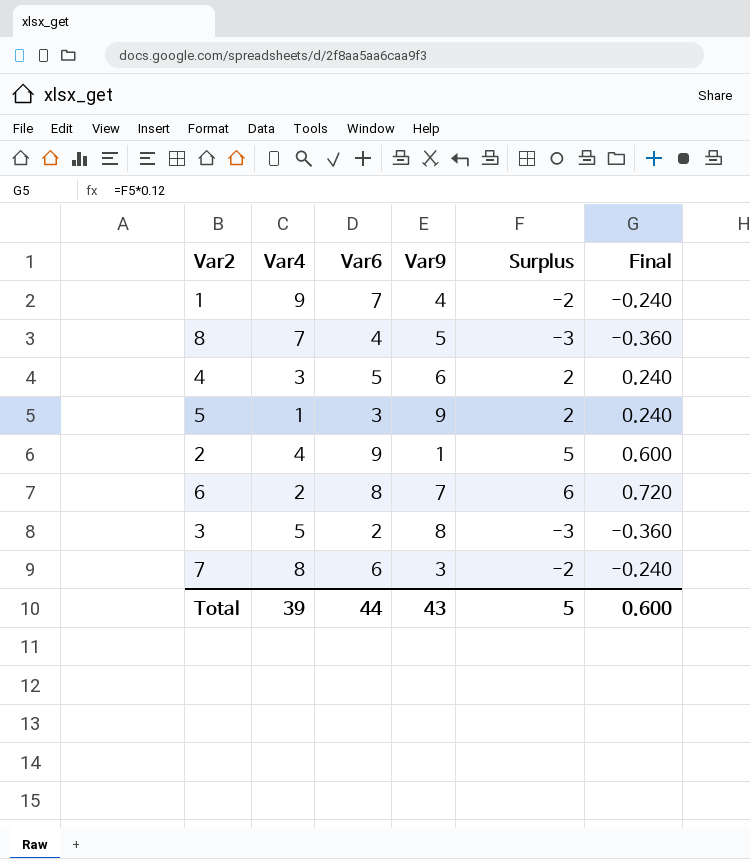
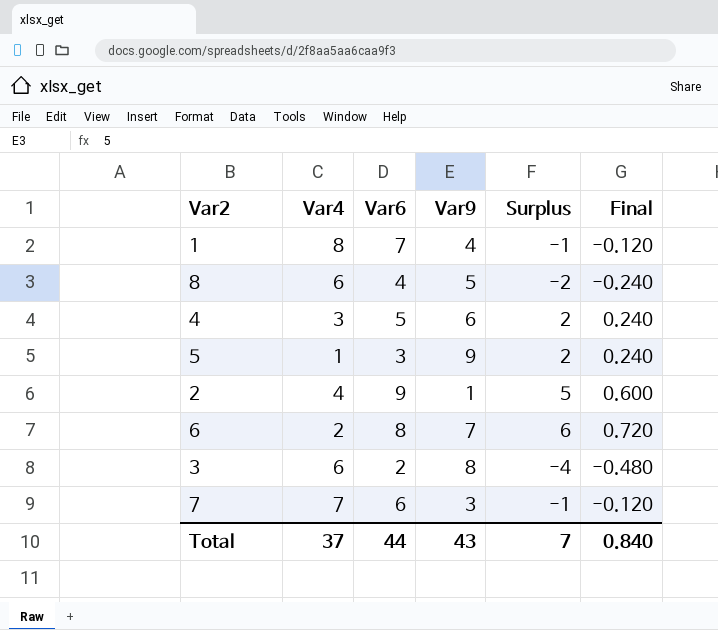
1 | Var4: 9 -> 8
1 | Surplus: -2 -> -1
1 | Final: -0.240 -> -0.120
8 | Var4: 7 -> 6
8 | Surplus: -3 -> -2
8 | Final: -0.360 -> -0.240
3 | Var4: 5 -> 6
3 | Surplus: -3 -> -4
3 | Final: -0.360 -> -0.480
7 | Var4: 8 -> 7
7 | Surplus: -2 -> -1
7 | Final: -0.240 -> -0.120
Total | Var4: 39 -> 37
Total | Surplus: 5 -> 7
Total | Final: 0.600 -> 0.840

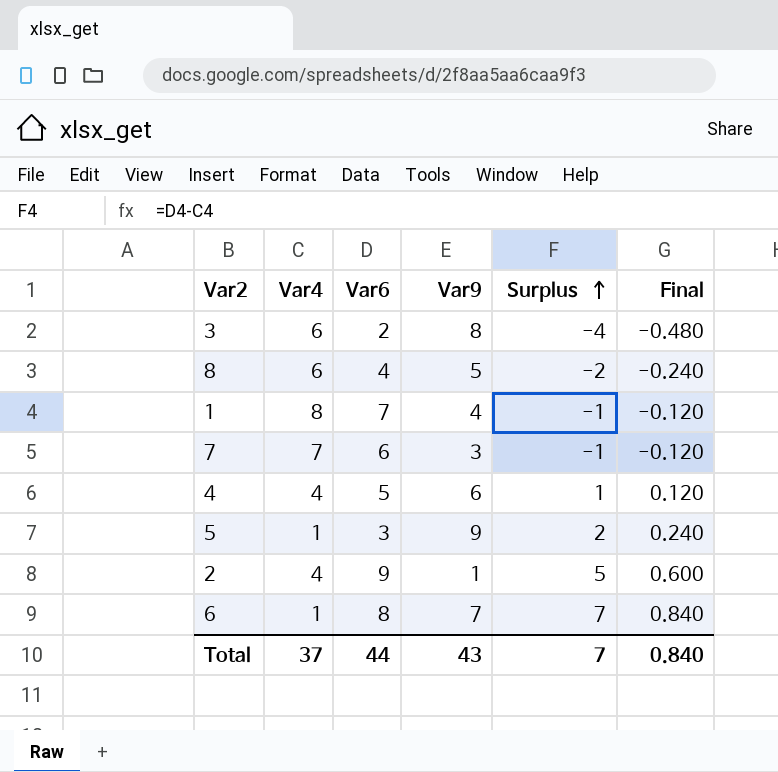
row order: none -> Surplus ascending
4 | Var4: 3 -> 4
4 | Surplus: 2 -> 1
4 | Final: 0.240 -> 0.120
6 | Var4: 2 -> 1
6 | Surplus: 6 -> 7
6 | Final: 0.720 -> 0.840

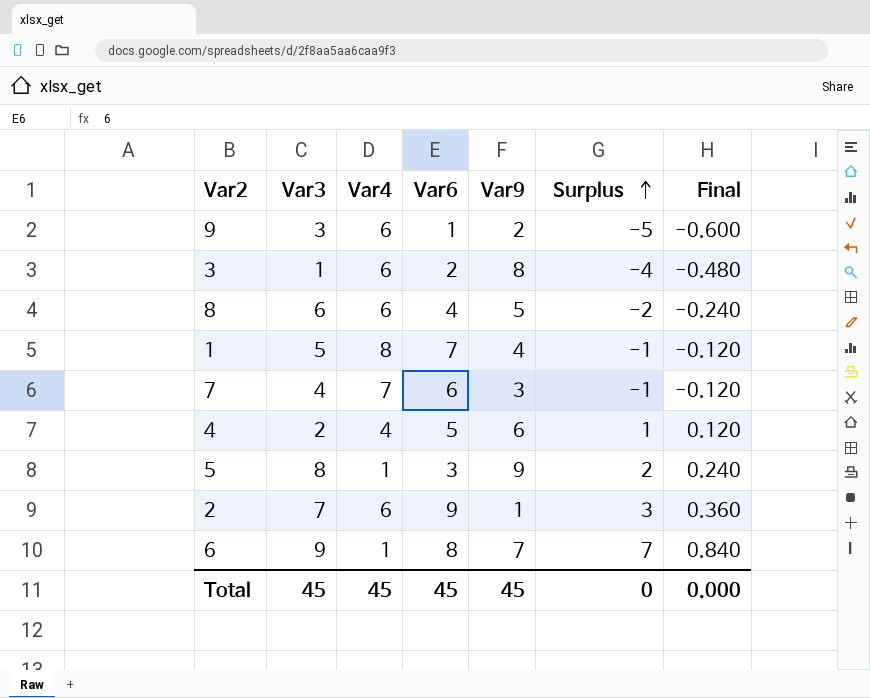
column Var3 | position: none -> 2
row 9: none -> 3 | 6 | 1 | 2 | -5 | -0.600
2 | Var4: 4 -> 6
2 | Surplus: 5 -> 3
2 | Final: 0.600 -> 0.360
Total | Var4: 37 -> 45
Total | Var6: 44 -> 45
Total | Var9: 43 -> 45
Total | Surplus: 7 -> 0
Total | Final: 0.840 -> 0.000

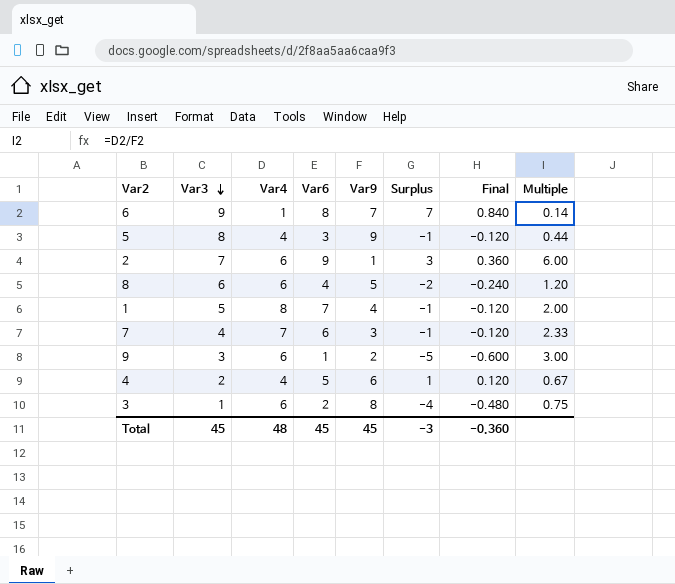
row order: Surplus ascending -> Var3 descending
column Multiple | formula: none -> [Var4] / [Var9]
5 | Var4: 1 -> 4
5 | Surplus: 2 -> -1
5 | Final: 0.240 -> -0.120
Total | Var4: 45 -> 48
Total | Surplus: 0 -> -3
Total | Final: 0.000 -> -0.360

